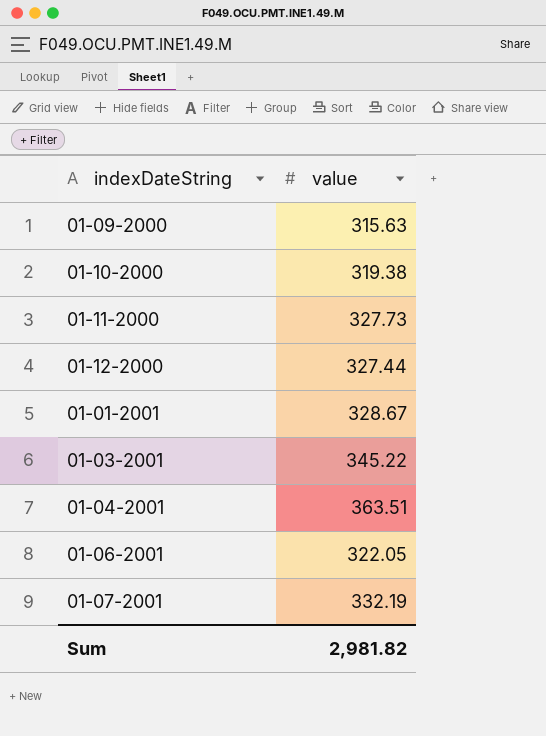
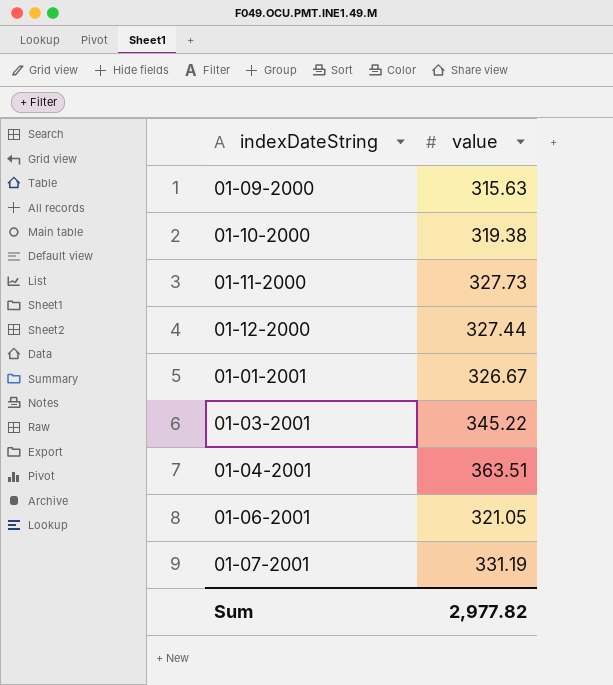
01-01-2001 | value: 328.67 -> 326.67
01-06-2001 | value: 322.05 -> 321.05
01-07-2001 | value: 332.19 -> 331.19
Sum | value: 2,981.82 -> 2,977.82

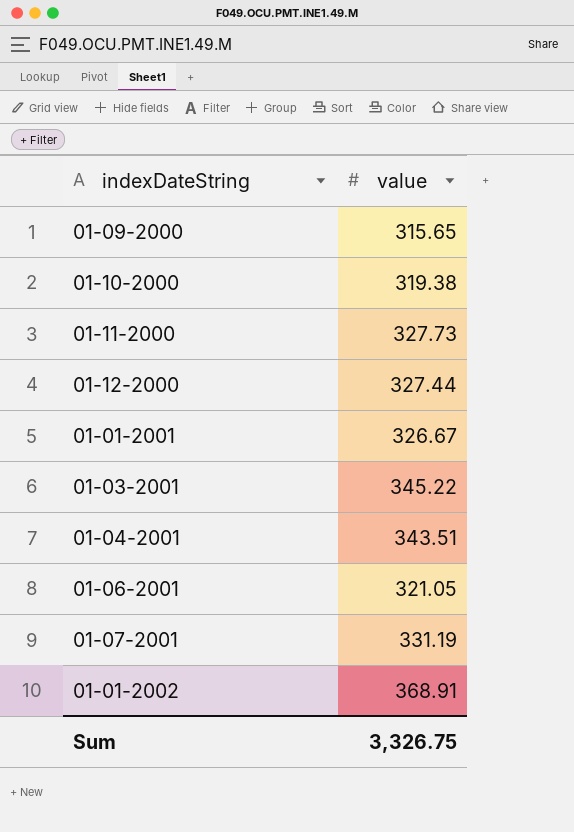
01-09-2000 | value: 315.63 -> 315.65
01-04-2001 | value: 363.51 -> 343.51
row 01-01-2002: none -> 368.91
Sum | value: 2,977.82 -> 3,326.75

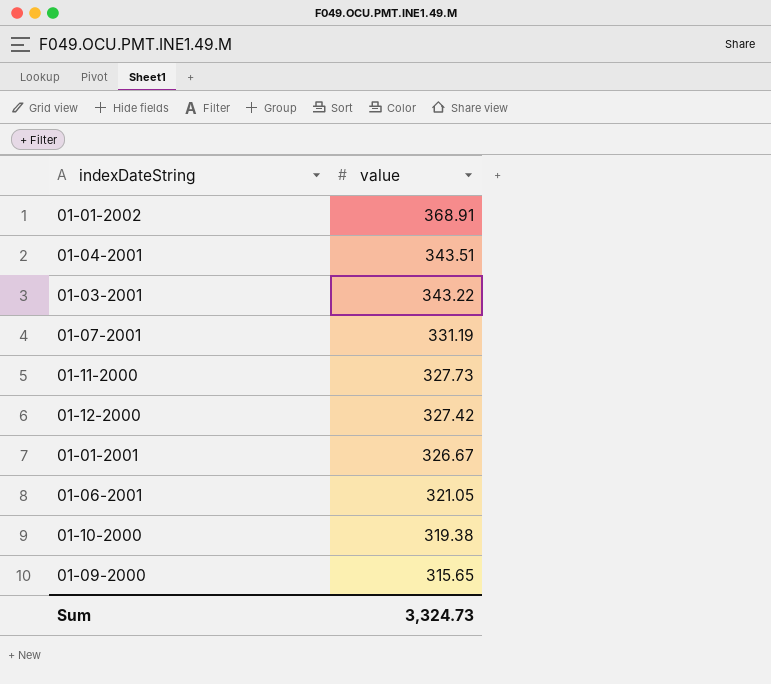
row order: none -> value descending
01-03-2001 | value: 345.22 -> 343.22
01-12-2000 | value: 327.44 -> 327.42
Sum | value: 3,326.75 -> 3,324.73

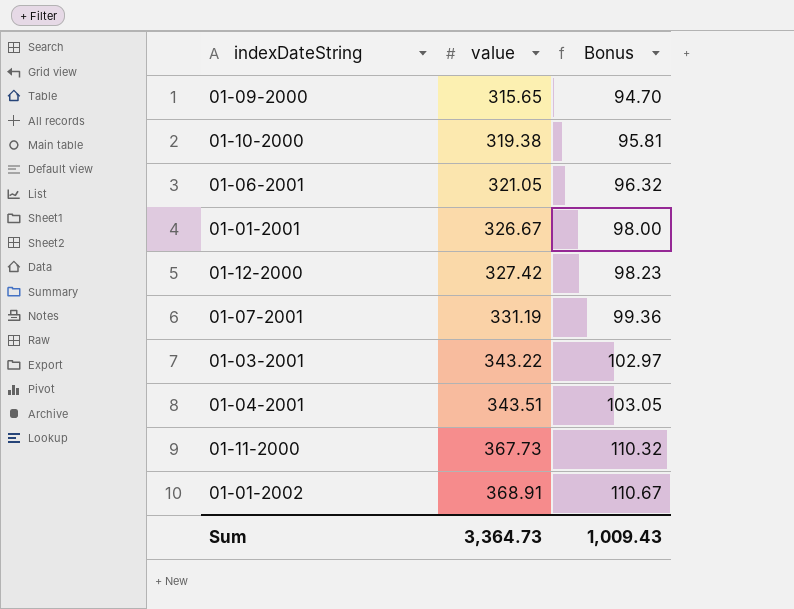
row order: value descending -> value ascending
column Bonus | formula: none -> [value] * 0.3
01-11-2000 | value: 327.73 -> 367.73
Sum | value: 3,324.73 -> 3,364.73

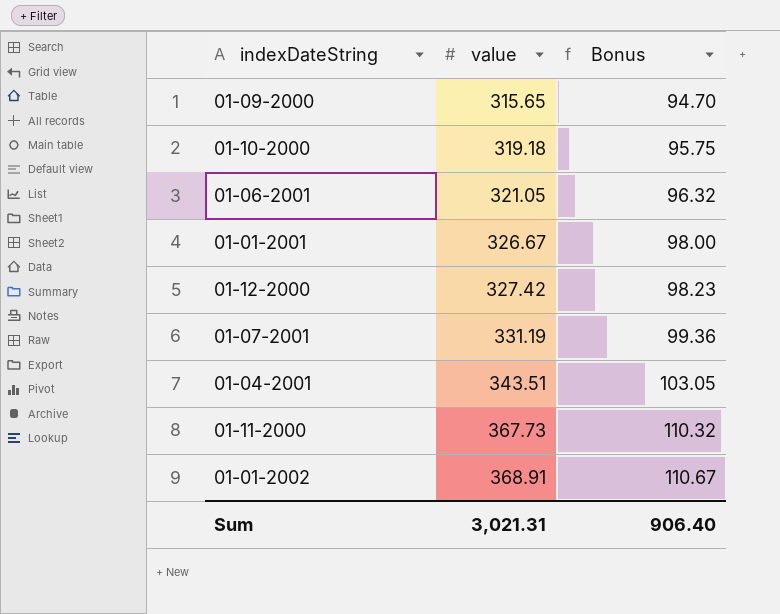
row 01-03-2001: 343.22 | 102.97 -> none
01-10-2000 | value: 319.38 -> 319.18
01-10-2000 | Bonus: 95.81 -> 95.75
Sum | value: 3,364.73 -> 3,021.31
Sum | Bonus: 1,009.43 -> 906.40

